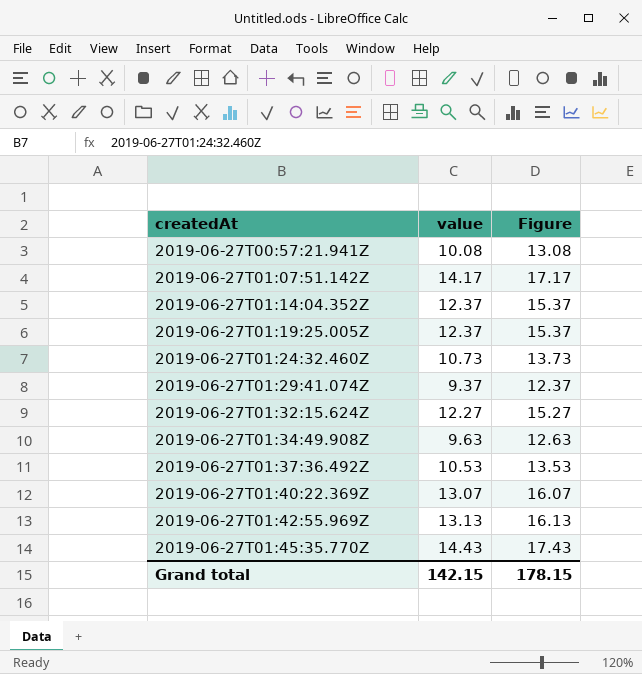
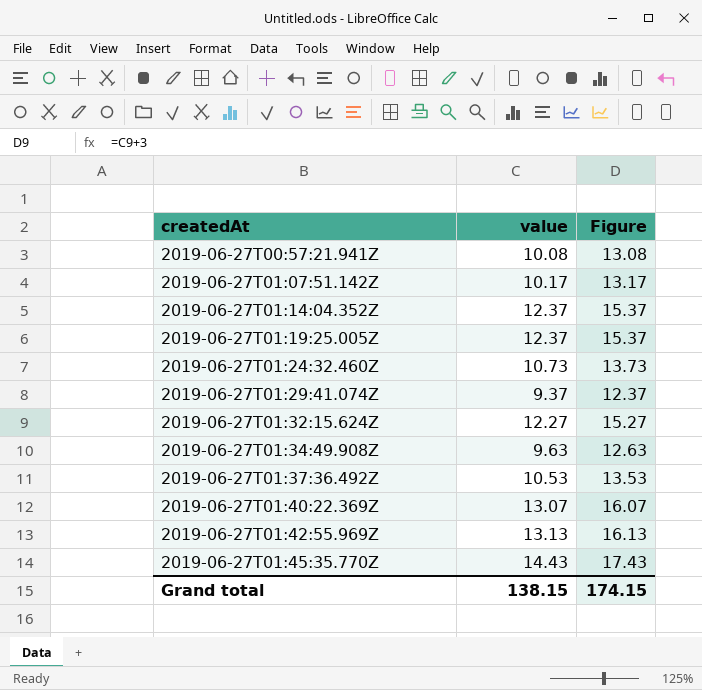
2019-06-27T01:07:51.142Z | value: 14.17 -> 10.17
2019-06-27T01:07:51.142Z | Figure: 17.17 -> 13.17
Grand total | value: 142.15 -> 138.15
Grand total | Figure: 178.15 -> 174.15

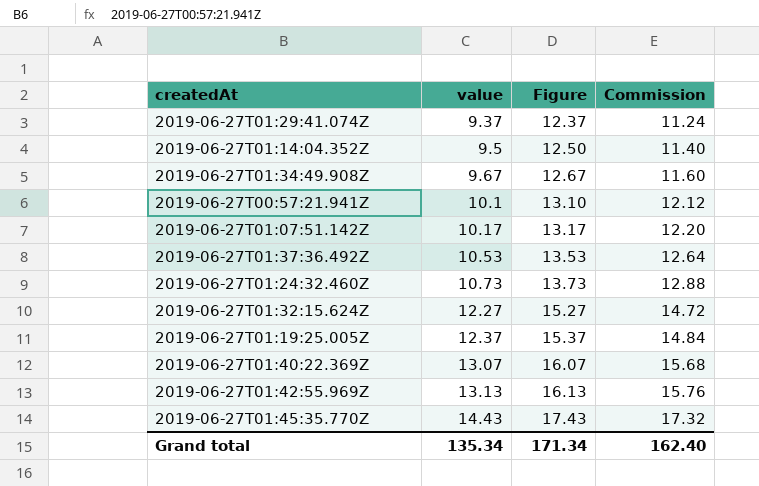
row order: createdAt ascending -> value ascending
column Commission | formula: none -> [value] * 1.2
2019-06-27T01:14:04.352Z | value: 12.37 -> 9.5
2019-06-27T01:14:04.352Z | Figure: 15.37 -> 12.50
2019-06-27T01:34:49.908Z | value: 9.63 -> 9.67
2019-06-27T01:34:49.908Z | Figure: 12.63 -> 12.67
2019-06-27T00:57:21.941Z | value: 10.08 -> 10.1
2019-06-27T00:57:21.941Z | Figure: 13.08 -> 13.10
Grand total | value: 138.15 -> 135.34
Grand total | Figure: 174.15 -> 171.34

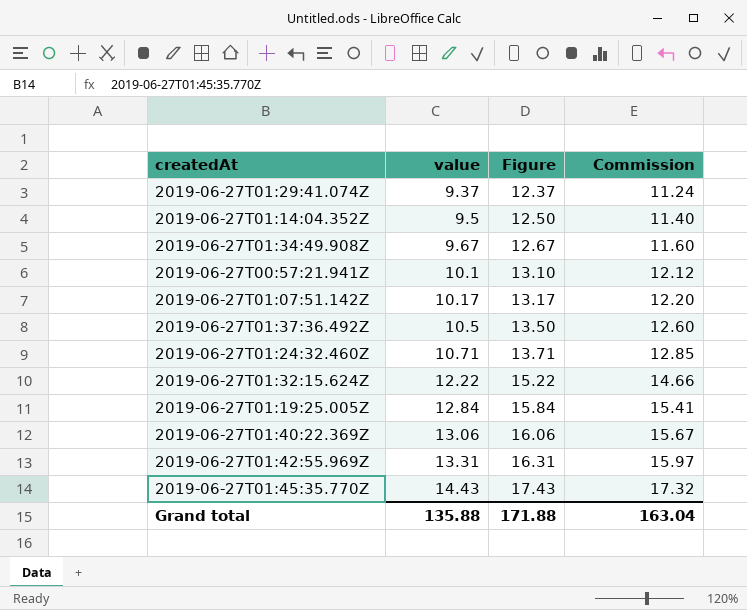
2019-06-27T01:37:36.492Z | value: 10.53 -> 10.5
2019-06-27T01:37:36.492Z | Figure: 13.53 -> 13.50
2019-06-27T01:37:36.492Z | Commission: 12.64 -> 12.60
2019-06-27T01:24:32.460Z | value: 10.73 -> 10.71
2019-06-27T01:24:32.460Z | Figure: 13.73 -> 13.71
2019-06-27T01:24:32.460Z | Commission: 12.88 -> 12.85
2019-06-27T01:32:15.624Z | value: 12.27 -> 12.22
2019-06-27T01:32:15.624Z | Figure: 15.27 -> 15.22
2019-06-27T01:32:15.624Z | Commission: 14.72 -> 14.66
2019-06-27T01:19:25.005Z | value: 12.37 -> 12.84
2019-06-27T01:19:25.005Z | Figure: 15.37 -> 15.84
2019-06-27T01:19:25.005Z | Commission: 14.84 -> 15.41
2019-06-27T01:40:22.369Z | value: 13.07 -> 13.06
2019-06-27T01:40:22.369Z | Figure: 16.07 -> 16.06
2019-06-27T01:40:22.369Z | Commission: 15.68 -> 15.67
2019-06-27T01:42:55.969Z | value: 13.13 -> 13.31
2019-06-27T01:42:55.969Z | Figure: 16.13 -> 16.31
2019-06-27T01:42:55.969Z | Commission: 15.76 -> 15.97
Grand total | value: 135.34 -> 135.88
Grand total | Figure: 171.34 -> 171.88
Grand total | Commission: 162.40 -> 163.04

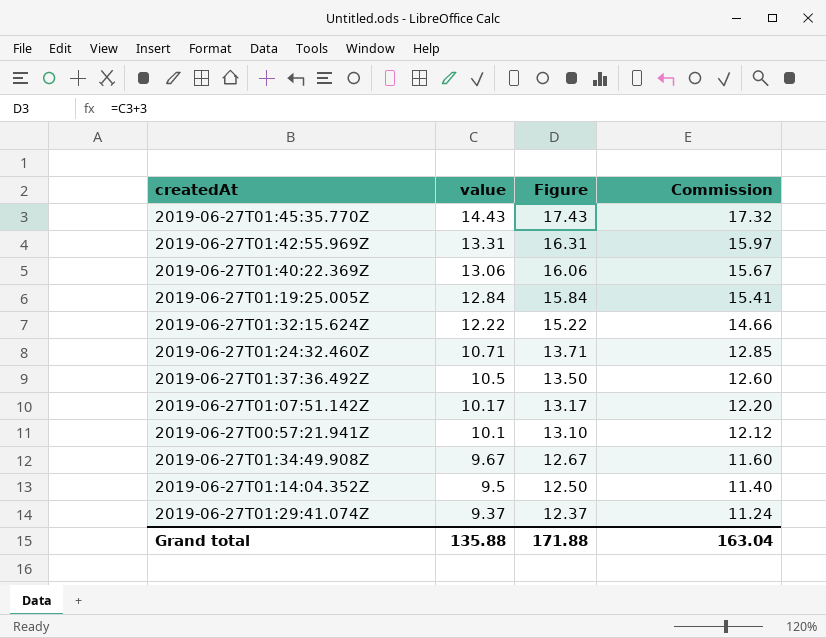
row order: value ascending -> value descending

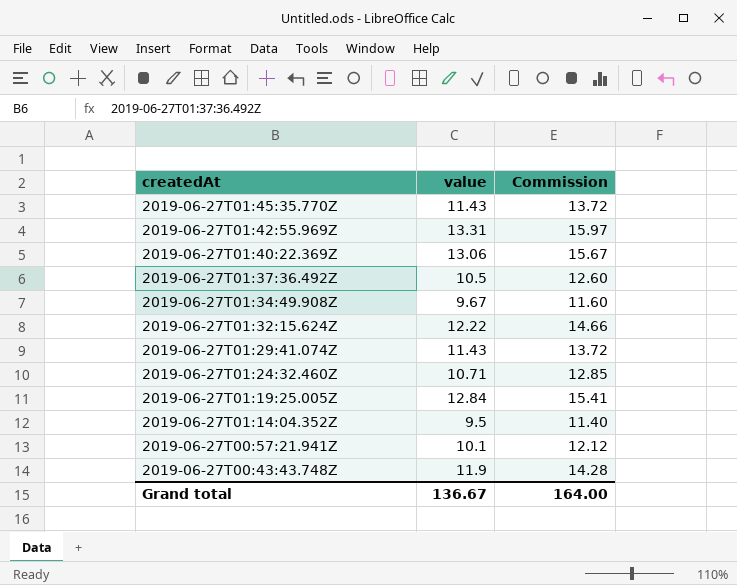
row order: value descending -> createdAt descending
column Figure | formula: [value] + 3 -> none
row 2019-06-27T01:07:51.142Z: 10.17 | 13.17 | 12.20 -> none
2019-06-27T01:45:35.770Z | value: 14.43 -> 11.43
2019-06-27T01:45:35.770Z | Commission: 17.32 -> 13.72
2019-06-27T01:29:41.074Z | value: 9.37 -> 11.43
2019-06-27T01:29:41.074Z | Commission: 11.24 -> 13.72
row 2019-06-27T00:43:43.748Z: none -> 11.9 | 14.28
Grand total | value: 135.88 -> 136.67
Grand total | Commission: 163.04 -> 164.00

